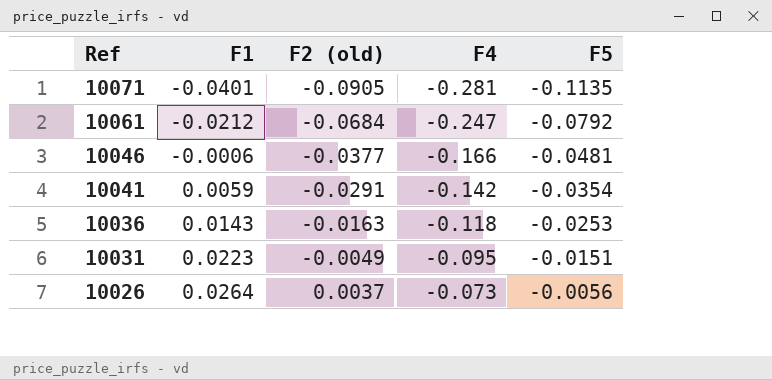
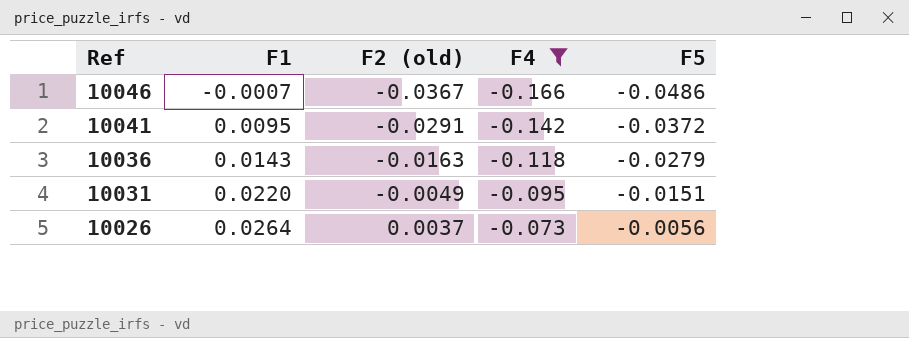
filter: none -> F4 >= -0.166
10046 | F1: -0.0006 -> -0.0007
10046 | F2 (old): -0.0377 -> -0.0367
10046 | F5: -0.0481 -> -0.0486
10041 | F1: 0.0059 -> 0.0095
10041 | F5: -0.0354 -> -0.0372
10036 | F5: -0.0253 -> -0.0279
10031 | F1: 0.0223 -> 0.0220

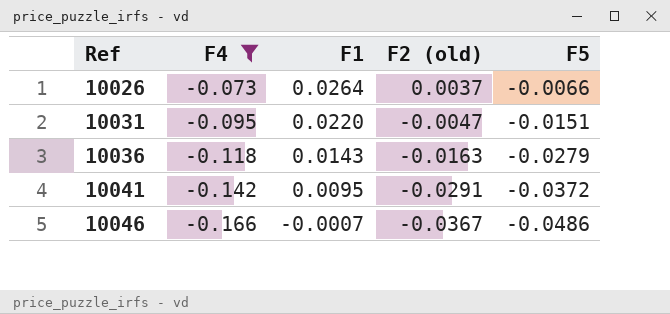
row order: Ref descending -> Ref ascending
column F4 | position: 4 -> 2
10026 | F5: -0.0056 -> -0.0066
10031 | F2 (old): -0.0049 -> -0.0047

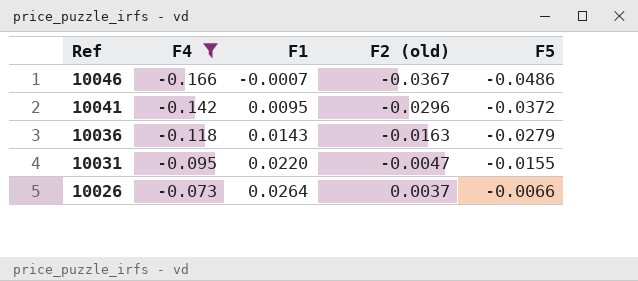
row order: Ref ascending -> Ref descending
10041 | F2 (old): -0.0291 -> -0.0296
10031 | F5: -0.0151 -> -0.0155

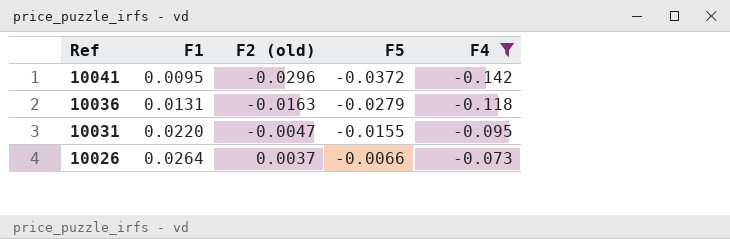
column F4 | position: 2 -> 5
row 10046: -0.166 | -0.0007 | -0.0367 | -0.0486 -> none
10036 | F1: 0.0143 -> 0.0131

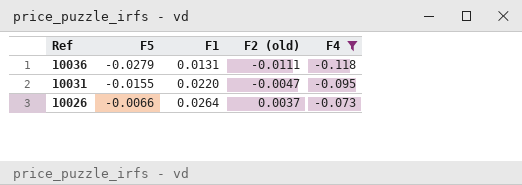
column F5 | position: 4 -> 2
row 10041: 0.0095 | -0.0296 | -0.0372 | -0.142 -> none
10036 | F2 (old): -0.0163 -> -0.0111

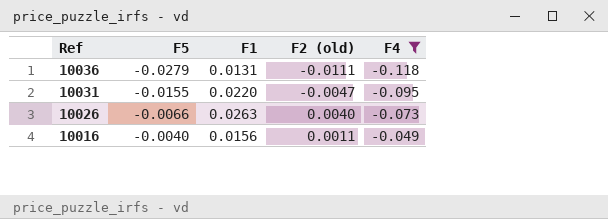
10026 | F1: 0.0264 -> 0.0263
10026 | F2 (old): 0.0037 -> 0.0040
row 10016: none -> -0.0040 | 0.0156 | 0.0011 | -0.049

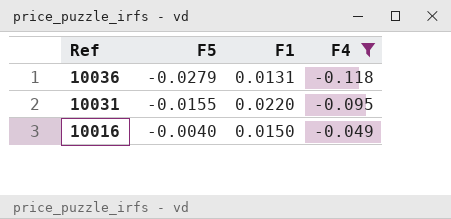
column F2 (old) | position: 4 -> none
row 10026: -0.0066 | 0.0263 | 0.0040 | -0.073 -> none
10016 | F1: 0.0156 -> 0.0150

